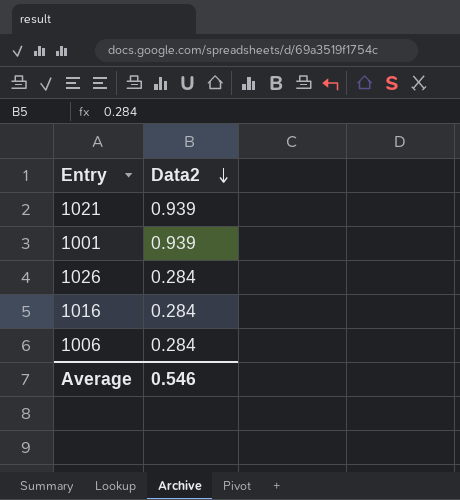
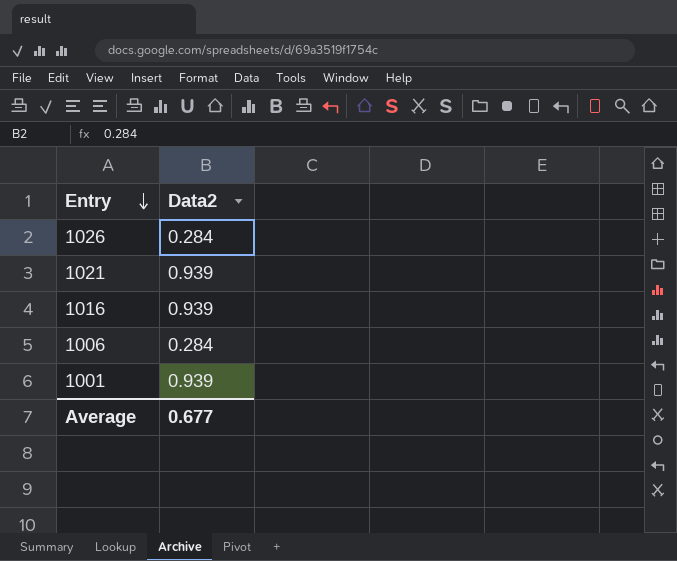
row order: Data2 descending -> Entry descending
1016 | Data2: 0.284 -> 0.939
Average | Data2: 0.546 -> 0.677

